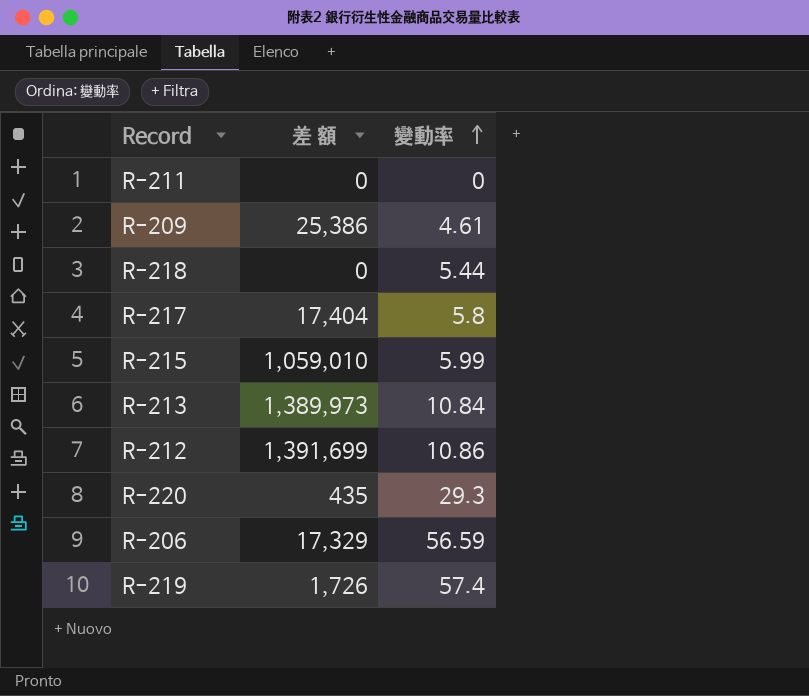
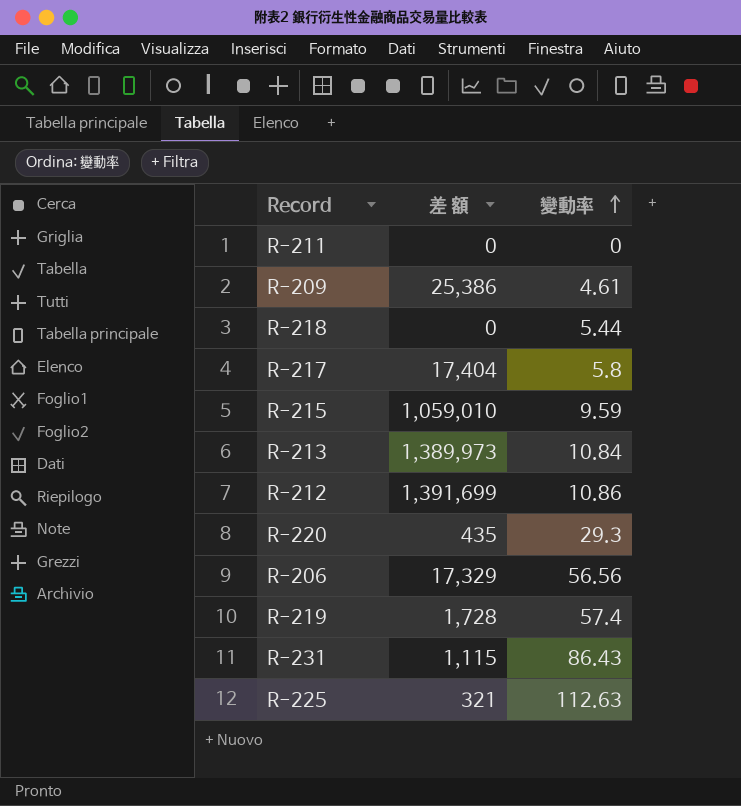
R-215 | 變動率: 5.99 -> 9.59
R-206 | 變動率: 56.59 -> 56.56
R-219 | 差 額: 1,726 -> 1,728
row R-231: none -> 1,115 | 86.43
row R-225: none -> 321 | 112.63

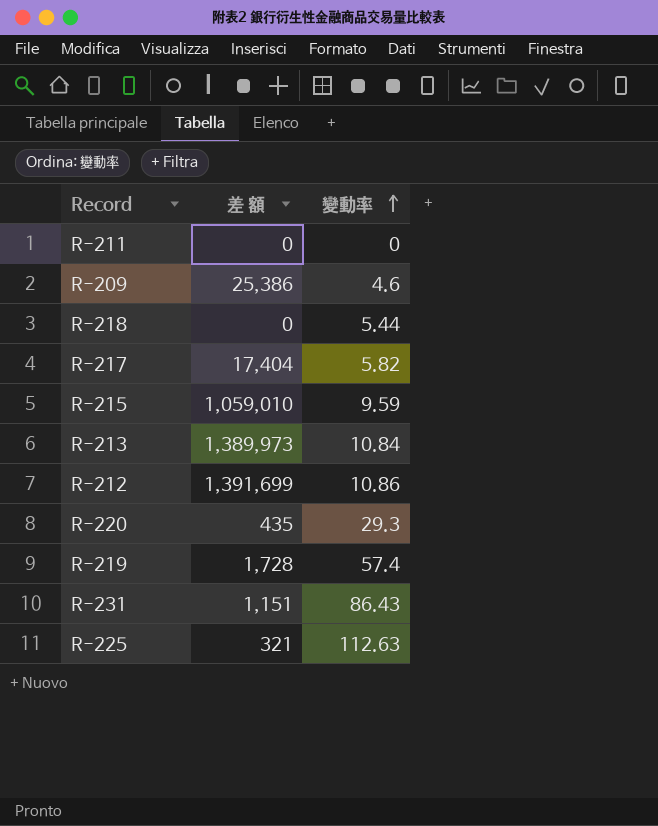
row R-206: 17,329 | 56.56 -> none
R-209 | 變動率: 4.61 -> 4.6
R-217 | 變動率: 5.8 -> 5.82
R-231 | 差 額: 1,115 -> 1,151

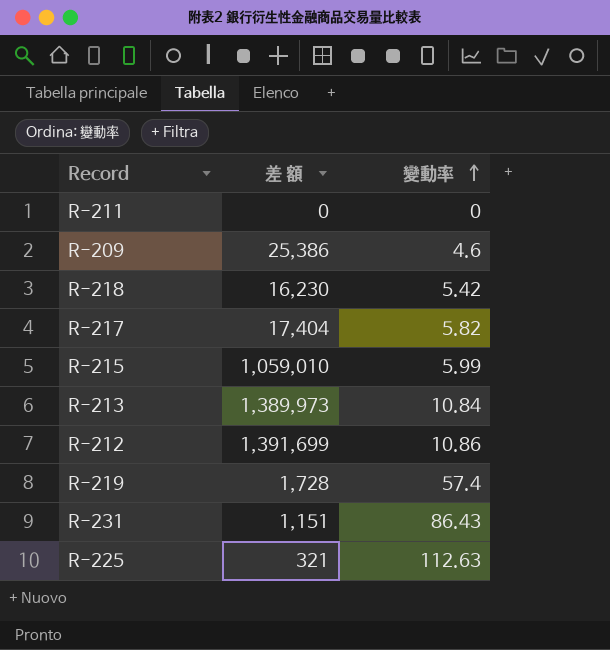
row R-220: 435 | 29.3 -> none
R-218 | 差 額: 0 -> 16,230
R-218 | 變動率: 5.44 -> 5.42
R-215 | 變動率: 9.59 -> 5.99

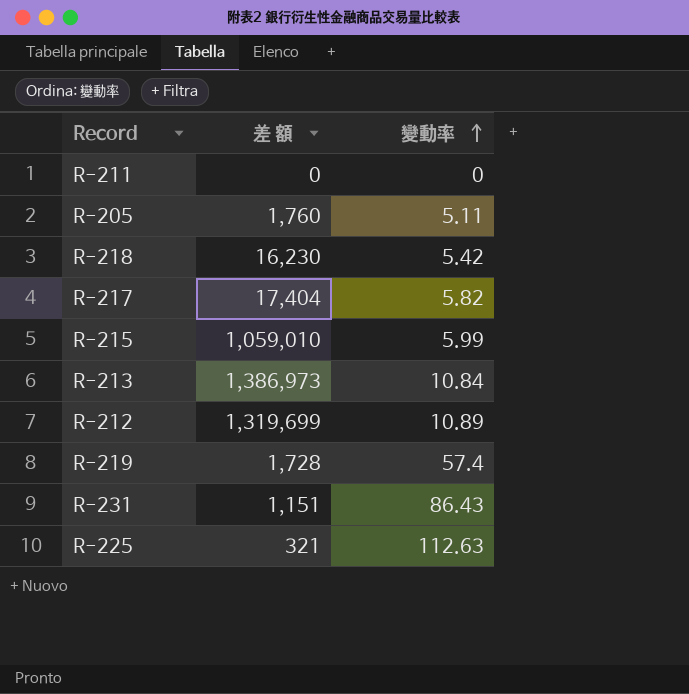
row R-209: 25,386 | 4.6 -> none
row R-205: none -> 1,760 | 5.11
R-213 | 差 額: 1,389,973 -> 1,386,973
R-212 | 差 額: 1,391,699 -> 1,319,699
R-212 | 變動率: 10.86 -> 10.89

